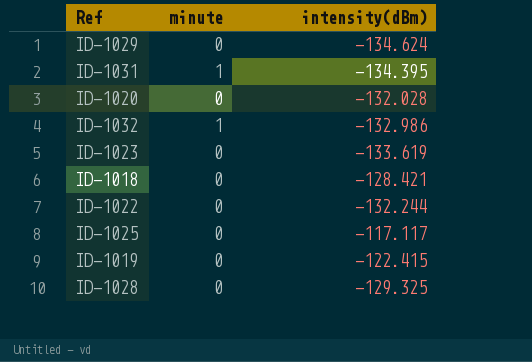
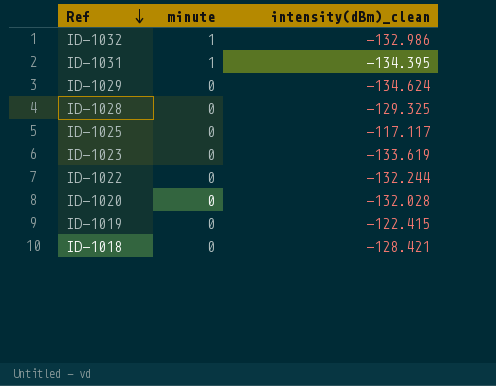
row order: none -> Ref descending
column name: intensity(dBm) -> intensity(dBm)_clean

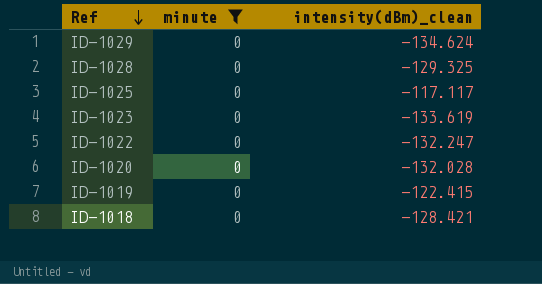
filter: none -> minute = 0
ID-1022 | intensity(dBm)_clean: -132.244 -> -132.247

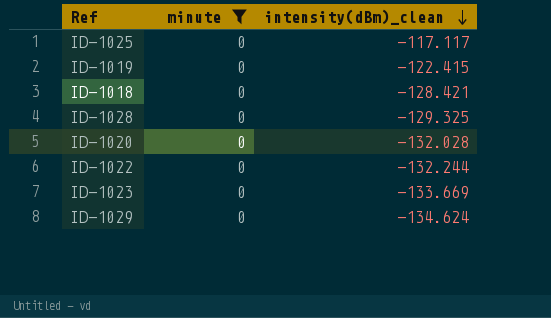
row order: Ref descending -> intensity(dBm)_clean descending
ID-1022 | intensity(dBm)_clean: -132.247 -> -132.244
ID-1023 | intensity(dBm)_clean: -133.619 -> -133.669

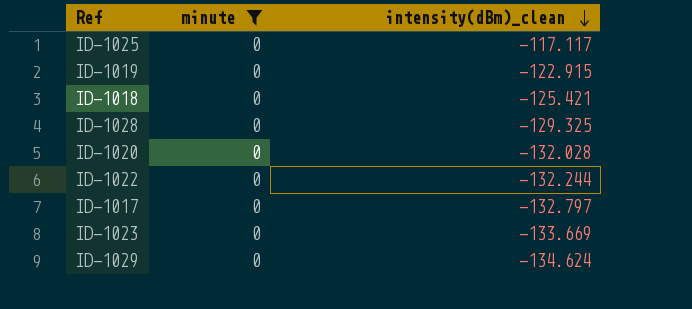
ID-1019 | intensity(dBm)_clean: -122.415 -> -122.915
ID-1018 | intensity(dBm)_clean: -128.421 -> -125.421
row ID-1017: none -> 0 | -132.797

